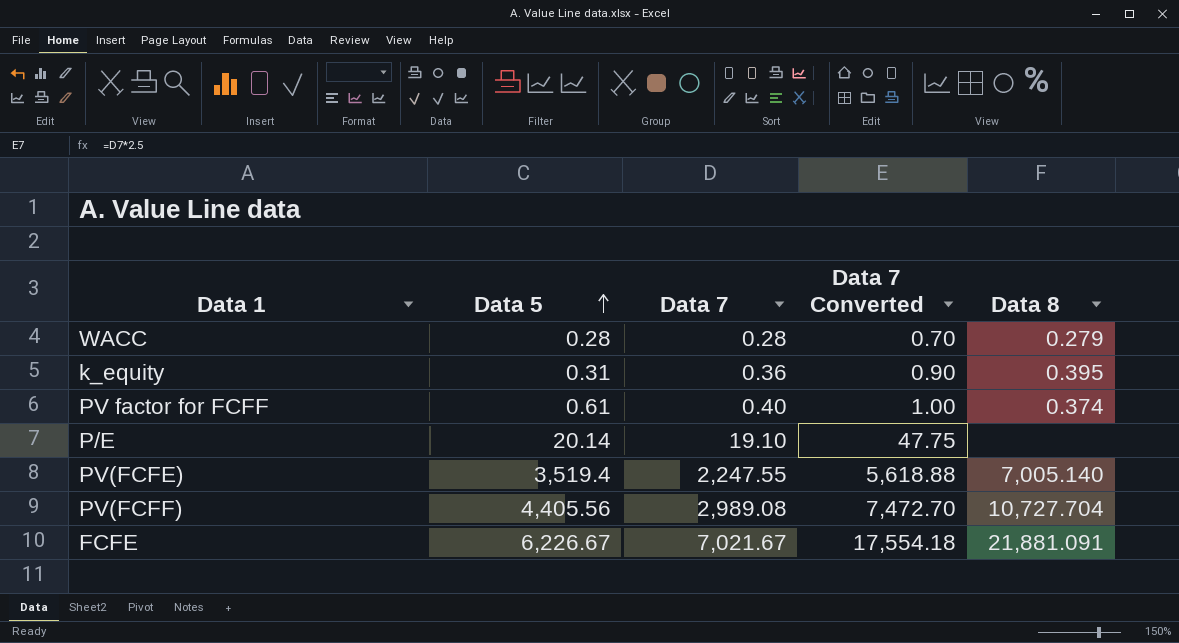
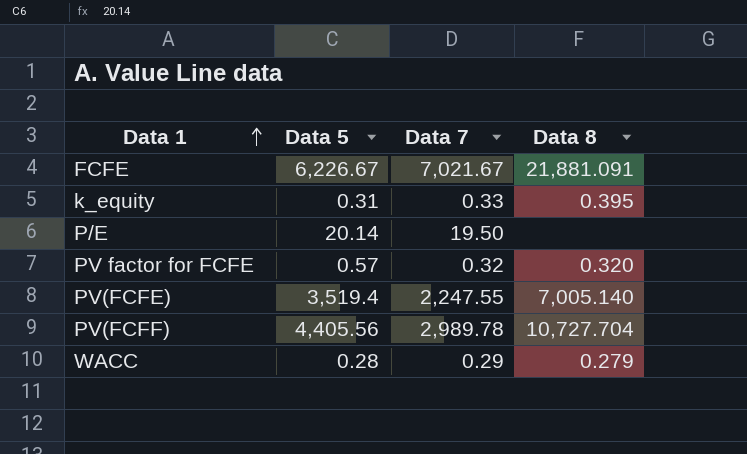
row order: Data 5 ascending -> Data 1 ascending
column Data 7 Converted | formula: [Data 7] * 2.5 -> none
row PV factor for FCFF: 0.61 | 0.40 | 1.00 | 0.374 -> none
k_equity | Data 7: 0.36 -> 0.33
P/E | Data 7: 19.10 -> 19.50
row PV factor for FCFE: none -> 0.57 | 0.32 | 0.320
PV(FCFF) | Data 7: 2,989.08 -> 2,989.78
WACC | Data 7: 0.28 -> 0.29

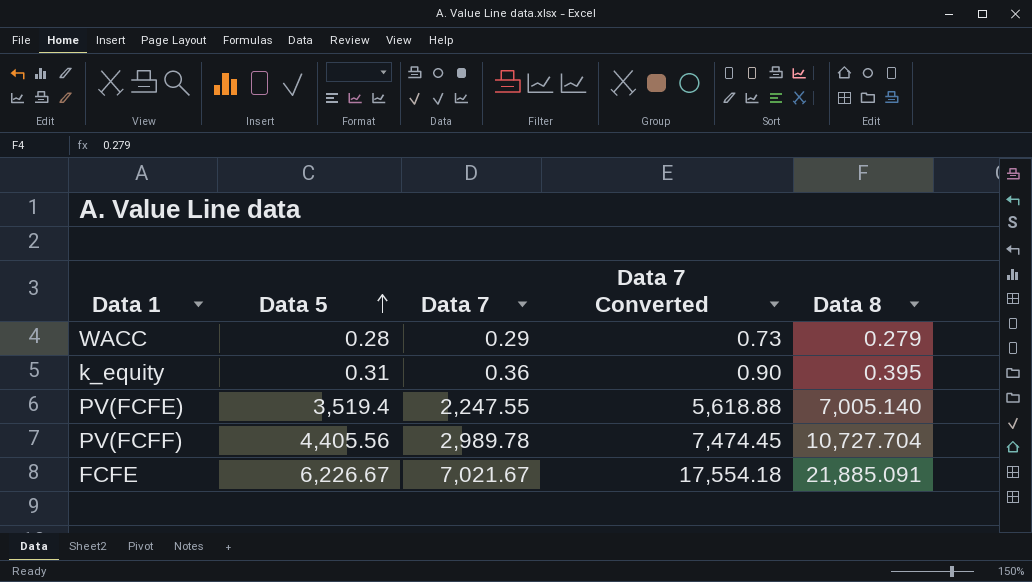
row order: Data 1 ascending -> Data 5 ascending
column Data 7 Converted | formula: none -> [Data 7] * 2.5
row P/E: 20.14 | 19.50 | none -> none
row PV factor for FCFE: 0.57 | 0.32 | 0.320 -> none
k_equity | Data 7: 0.33 -> 0.36
FCFE | Data 8: 21,881.091 -> 21,885.091

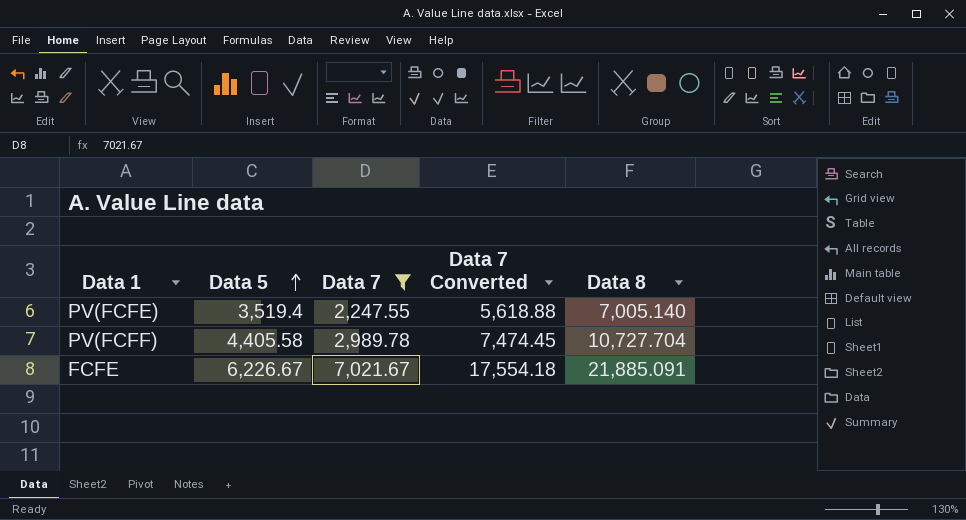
filter: none -> Data 7 >= 2,247.55
PV(FCFF) | Data 5: 4,405.56 -> 4,405.58

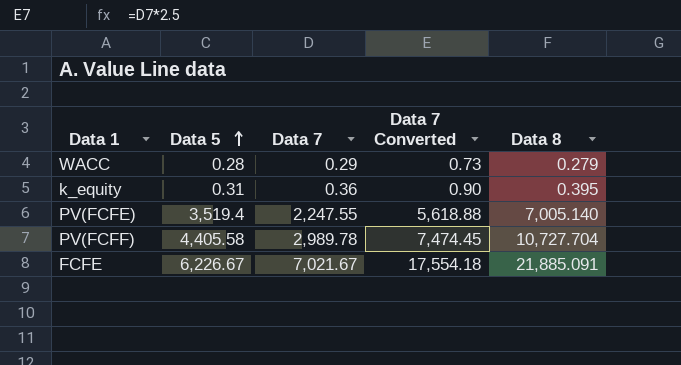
filter: Data 7 >= 2,247.55 -> none

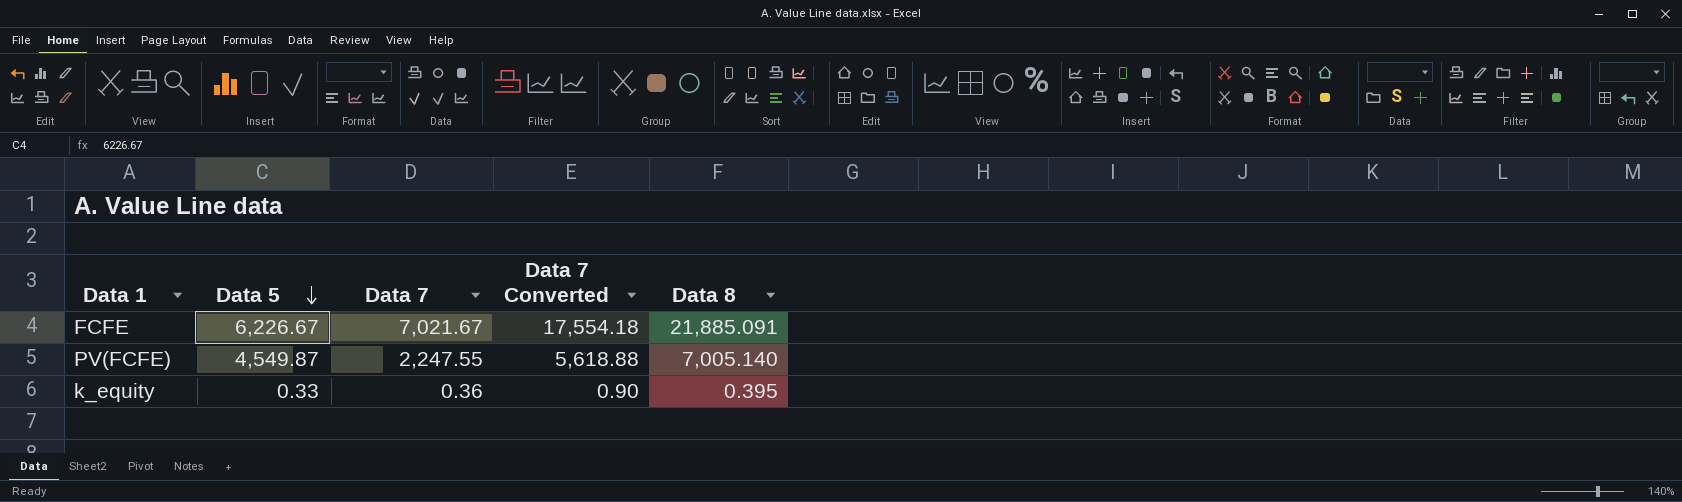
row order: Data 5 ascending -> Data 5 descending
row WACC: 0.28 | 0.29 | 0.73 | 0.279 -> none
row PV(FCFF): 4,405.58 | 2,989.78 | 7,474.45 | 10,727.704 -> none
PV(FCFE) | Data 5: 3,519.4 -> 4,549.87
k_equity | Data 5: 0.31 -> 0.33

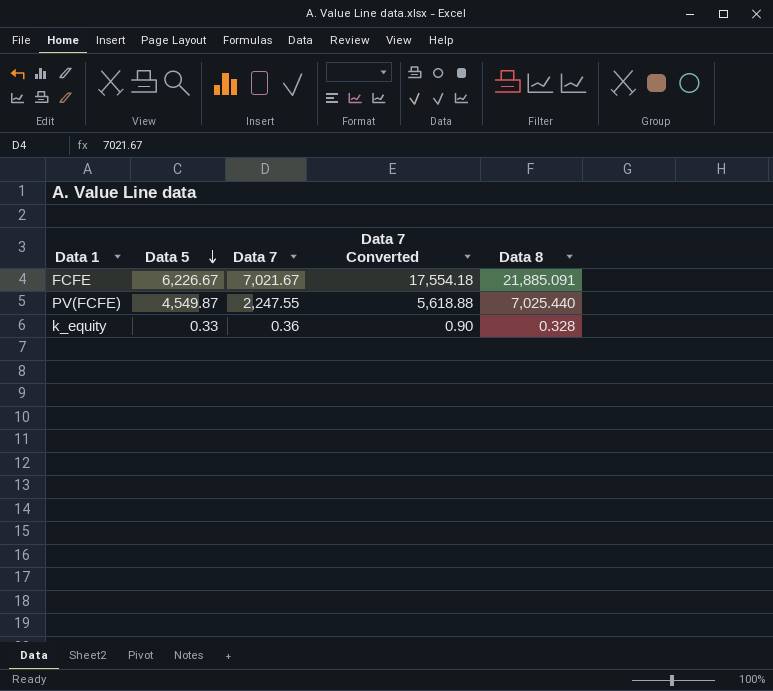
PV(FCFE) | Data 8: 7,005.140 -> 7,025.440
k_equity | Data 8: 0.395 -> 0.328

